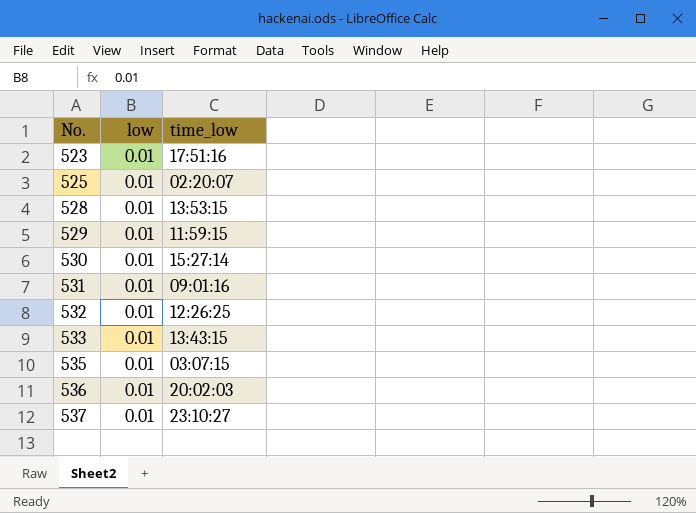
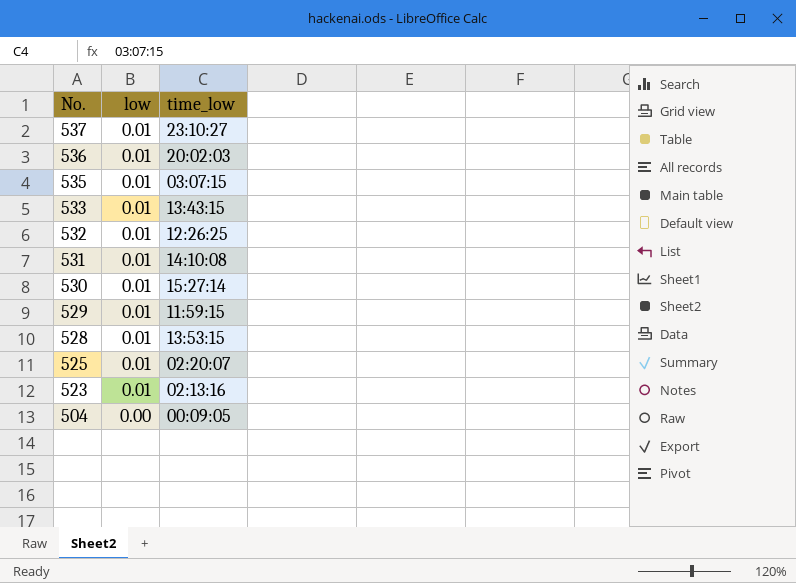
row order: No. ascending -> No. descending
531 | time_low: 09:01:16 -> 14:10:08
523 | time_low: 17:51:16 -> 02:13:16
row 504: none -> 0.00 | 00:09:05

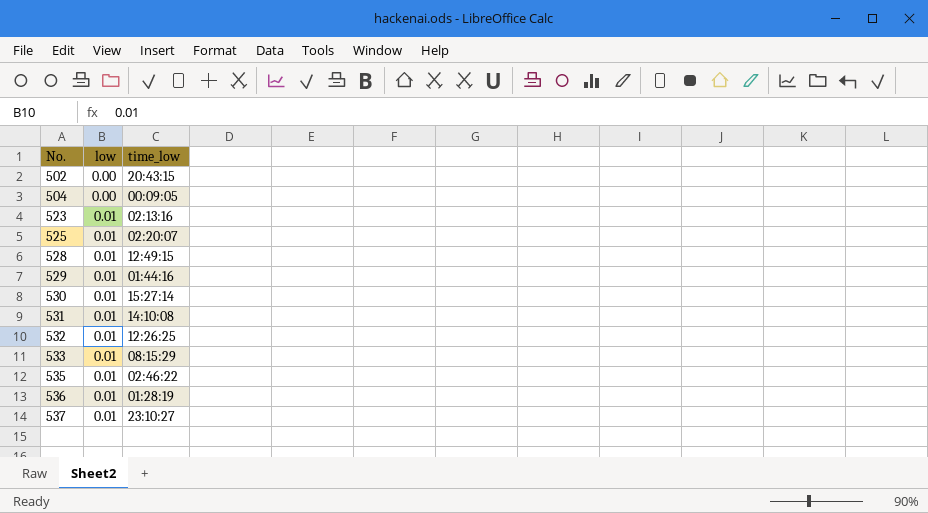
row order: No. descending -> No. ascending
row 502: none -> 0.00 | 20:43:15
528 | time_low: 13:53:15 -> 12:49:15
529 | time_low: 11:59:15 -> 01:44:16
533 | time_low: 13:43:15 -> 08:15:29
535 | time_low: 03:07:15 -> 02:46:22
536 | time_low: 20:02:03 -> 01:28:19

